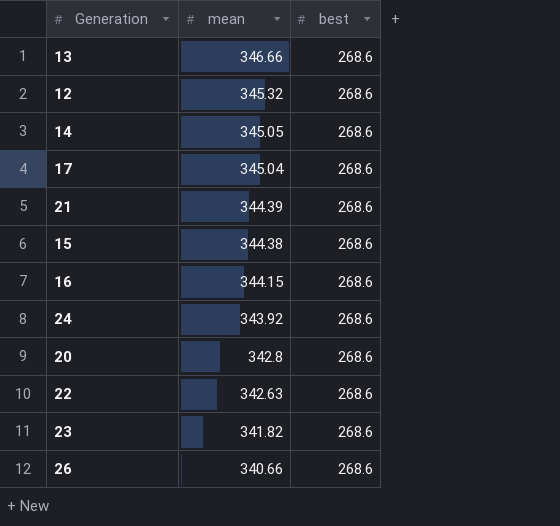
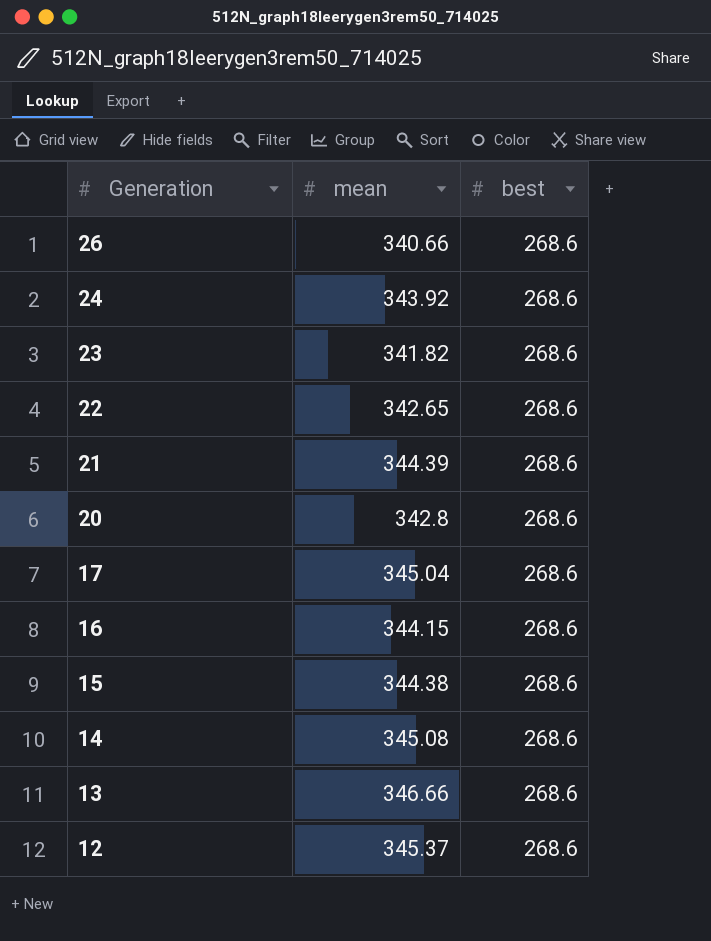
row order: mean descending -> Generation descending
22 | mean: 342.63 -> 342.65
14 | mean: 345.05 -> 345.08
12 | mean: 345.32 -> 345.37

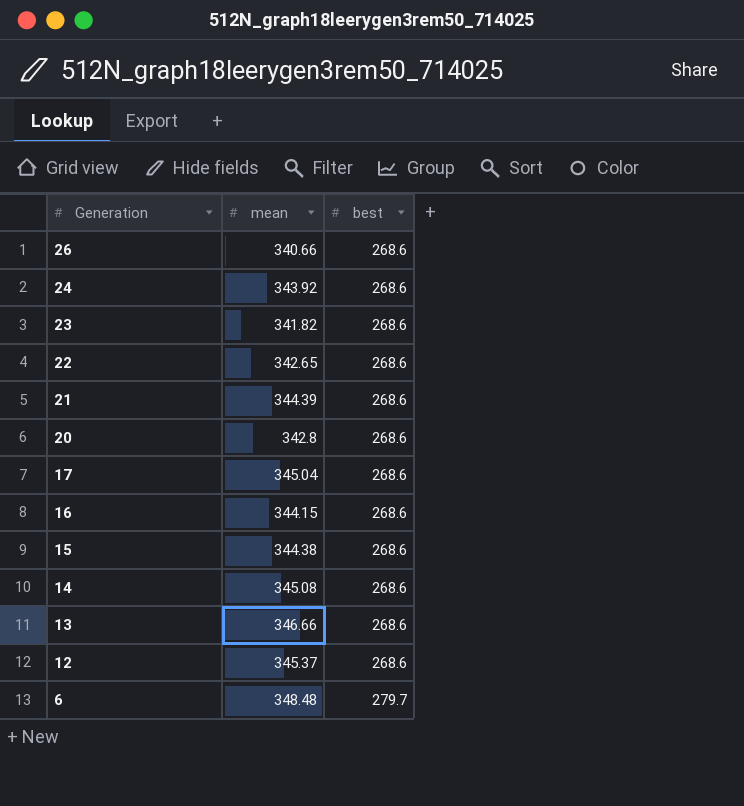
row 6: none -> 348.48 | 279.7

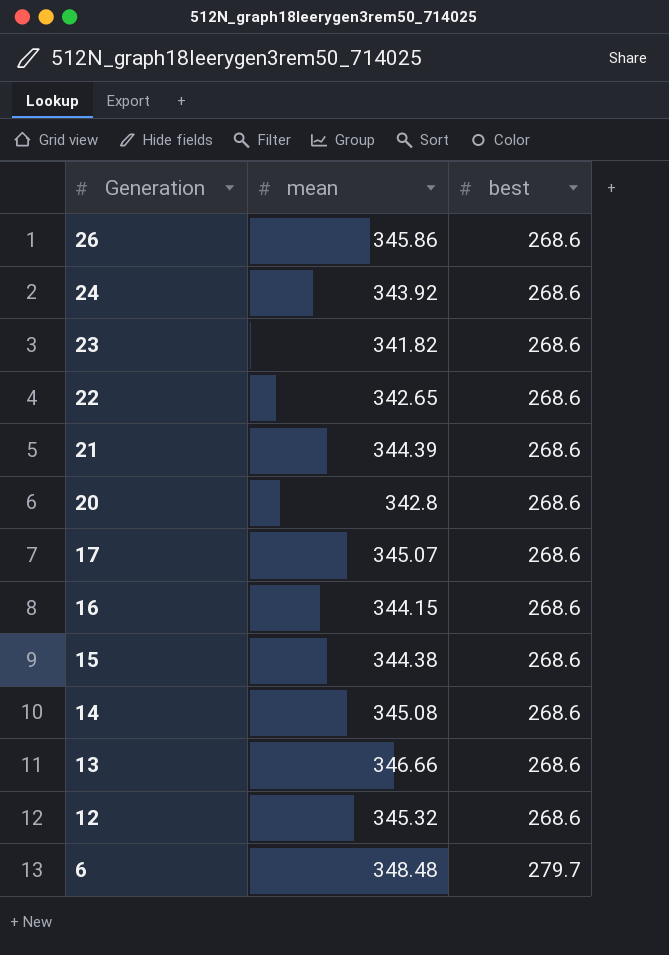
26 | mean: 340.66 -> 345.86
17 | mean: 345.04 -> 345.07
12 | mean: 345.37 -> 345.32

